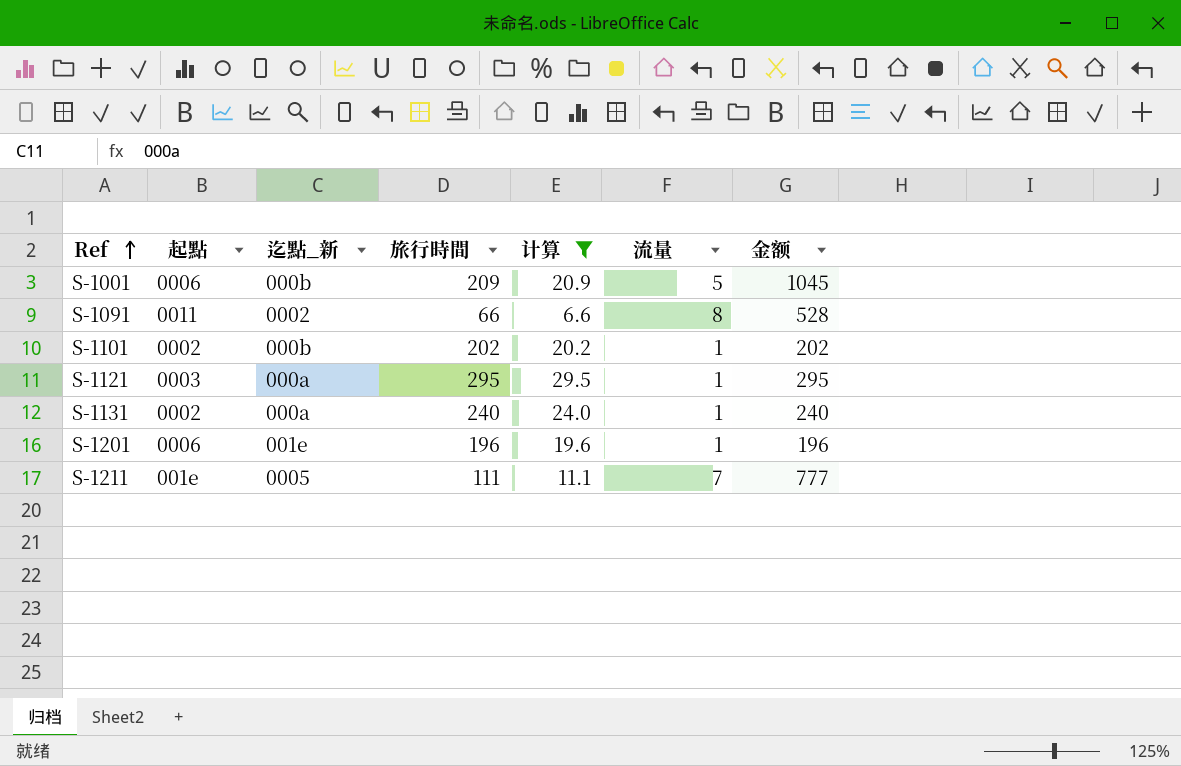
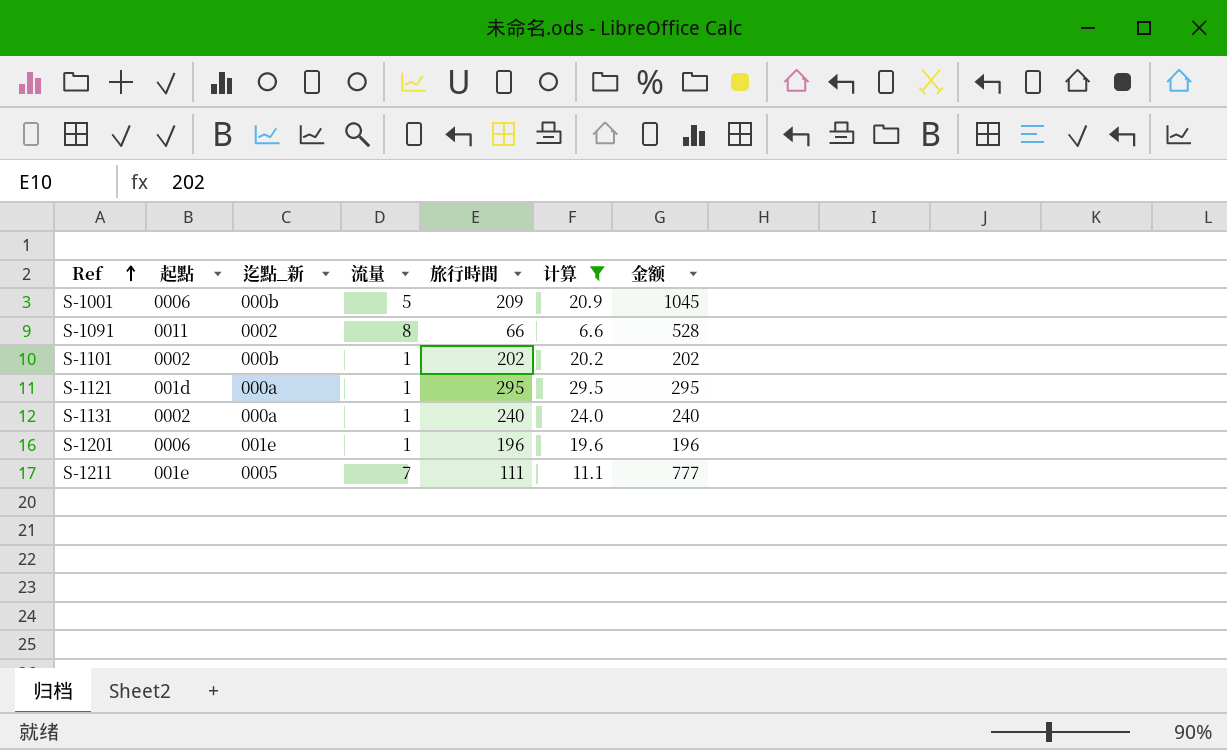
column 流量 | position: 6 -> 4
S-1121 | 起點: 0003 -> 001d

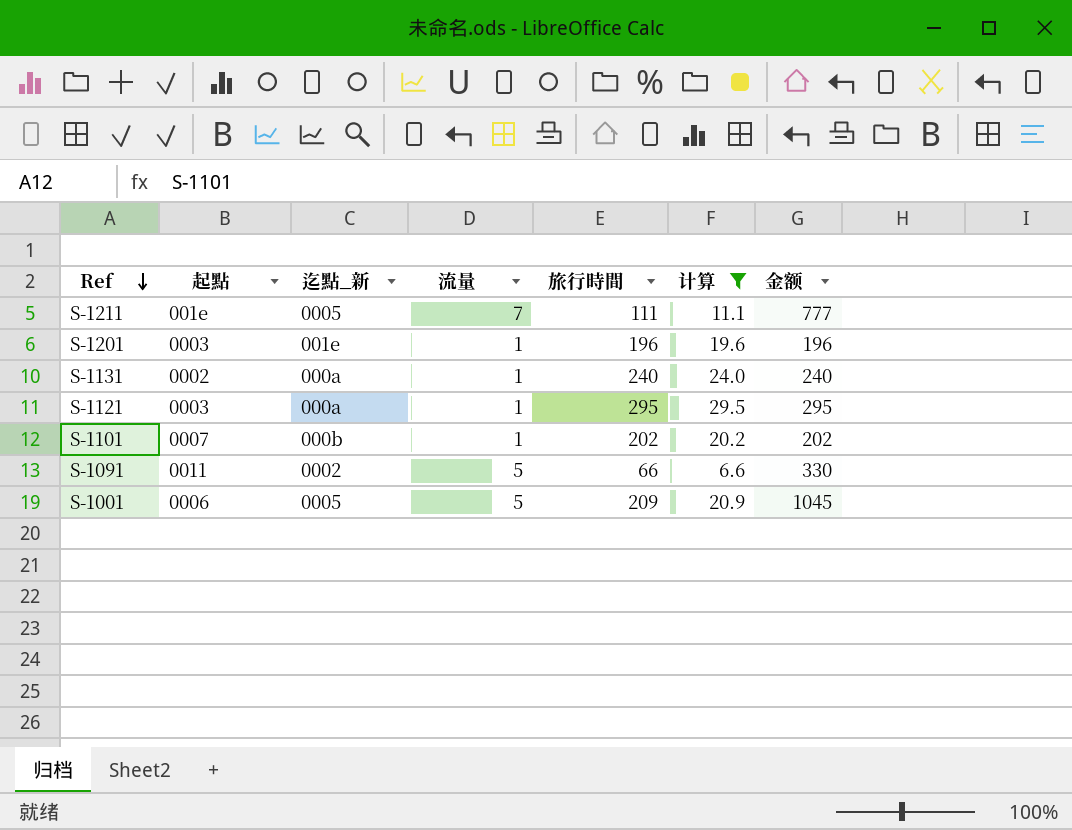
row order: Ref ascending -> Ref descending
S-1201 | 起點: 0006 -> 0003
S-1121 | 起點: 001d -> 0003
S-1101 | 起點: 0002 -> 0007
S-1091 | 流量: 8 -> 5
S-1091 | 金额: 528 -> 330
S-1001 | 迄點_新: 000b -> 0005

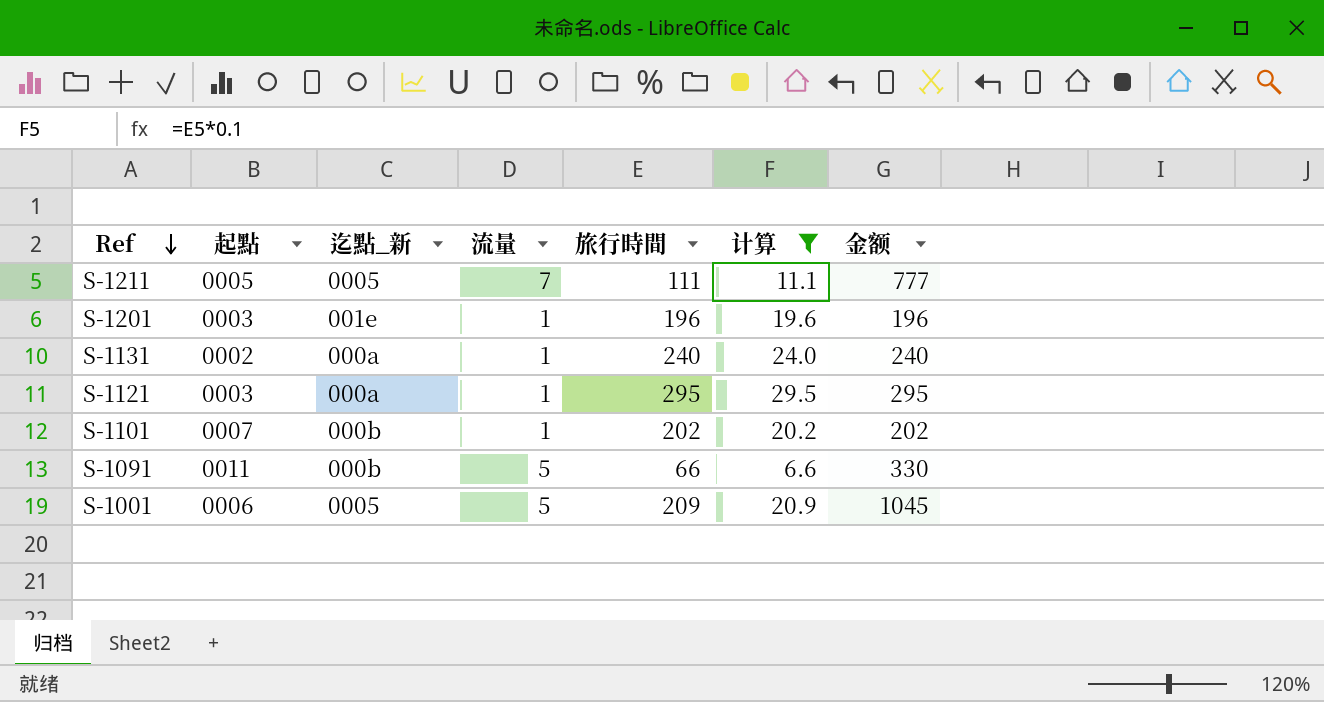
S-1211 | 起點: 001e -> 0005
S-1091 | 迄點_新: 0002 -> 000b

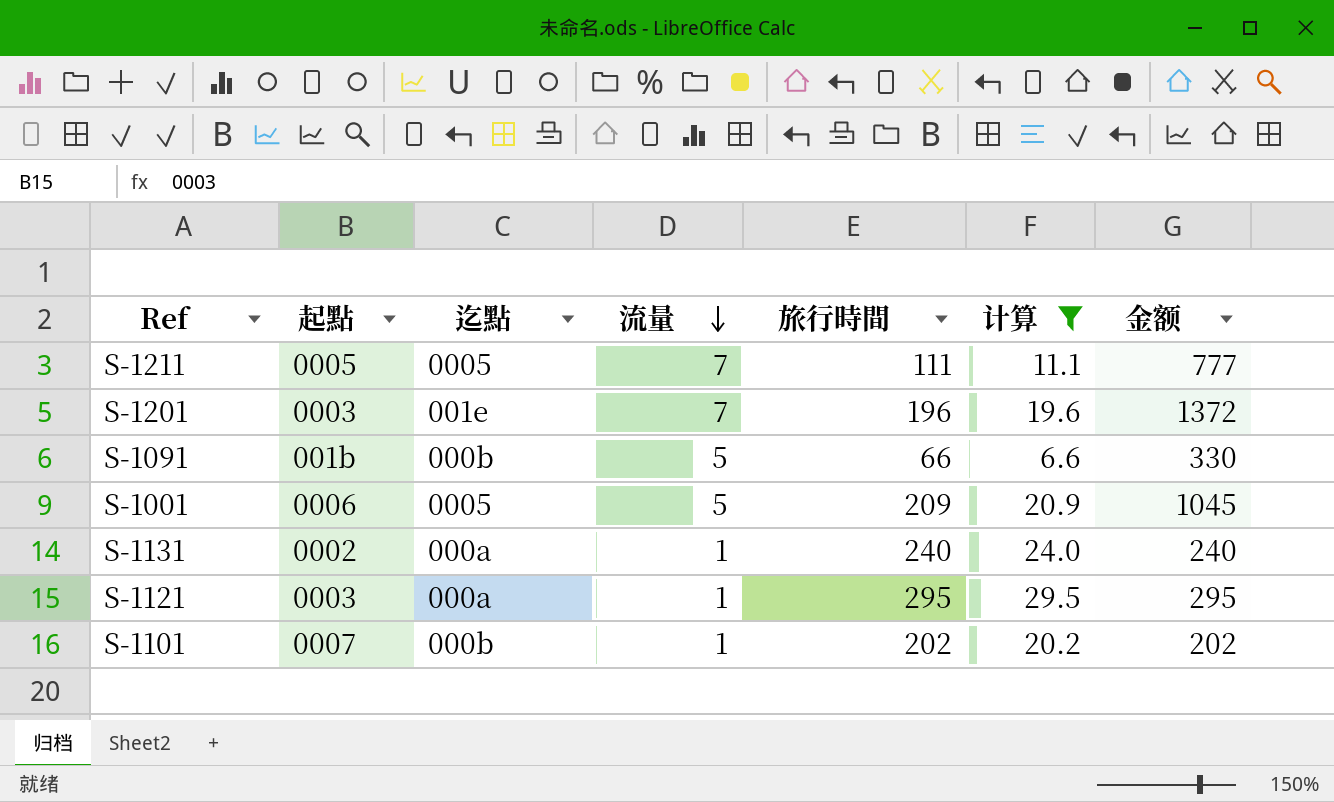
row order: Ref descending -> 流量 descending
column name: 迄點_新 -> 迄點
S-1201 | 流量: 1 -> 7
S-1201 | 金额: 196 -> 1372
S-1091 | 起點: 0011 -> 001b

